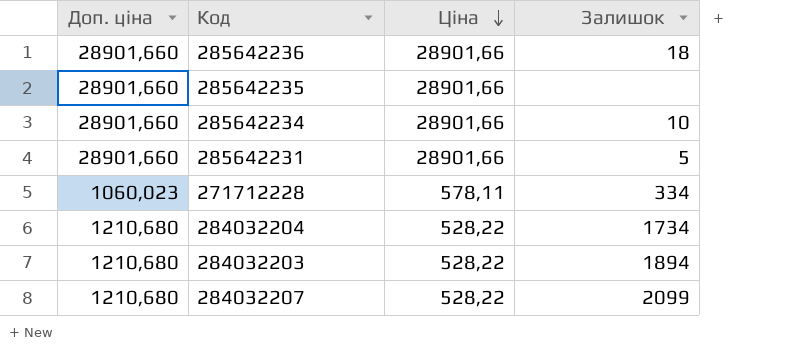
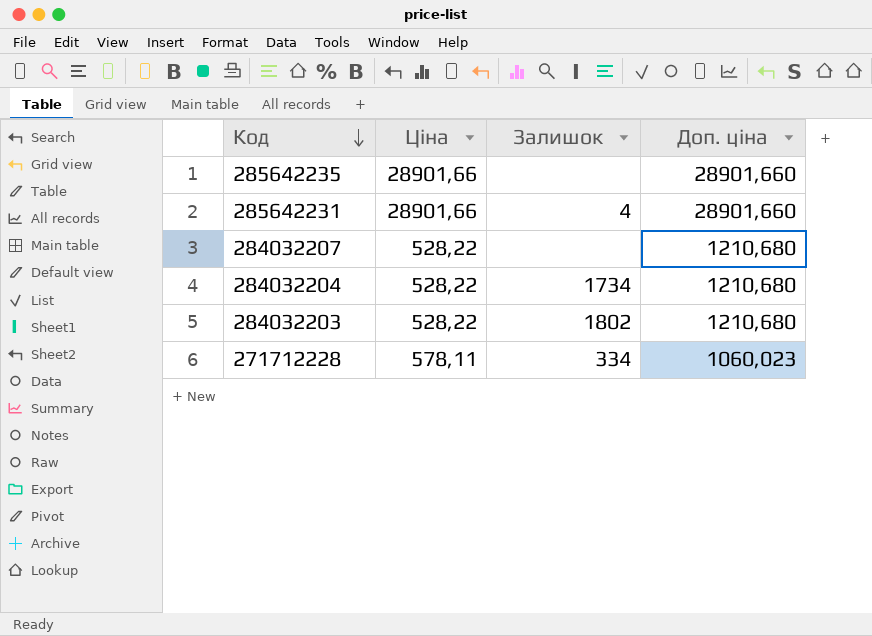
row order: Ціна descending -> Код descending
column Доп. ціна | position: 1 -> 4
row 285642236: 28901,660 | 28901,66 | 18 -> none
row 285642234: 28901,660 | 28901,66 | 10 -> none
285642231 | Залишок: 5 -> 4
284032207 | Залишок: 2099 -> none
284032203 | Залишок: 1894 -> 1802

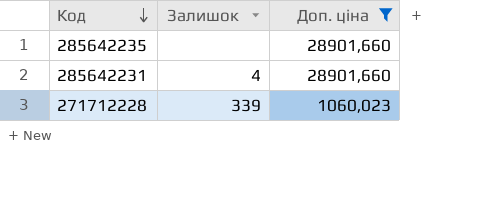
filter: none -> Доп. ціна != 1210,680
column Ціна | position: 2 -> none
271712228 | Залишок: 334 -> 339

